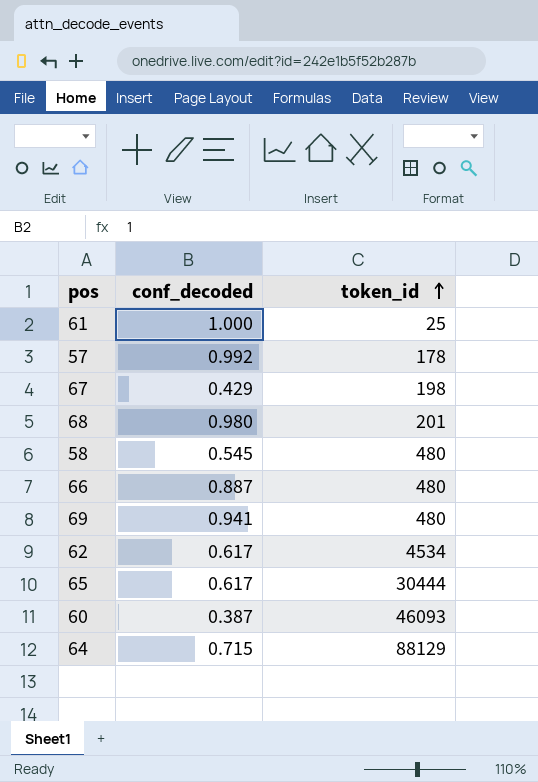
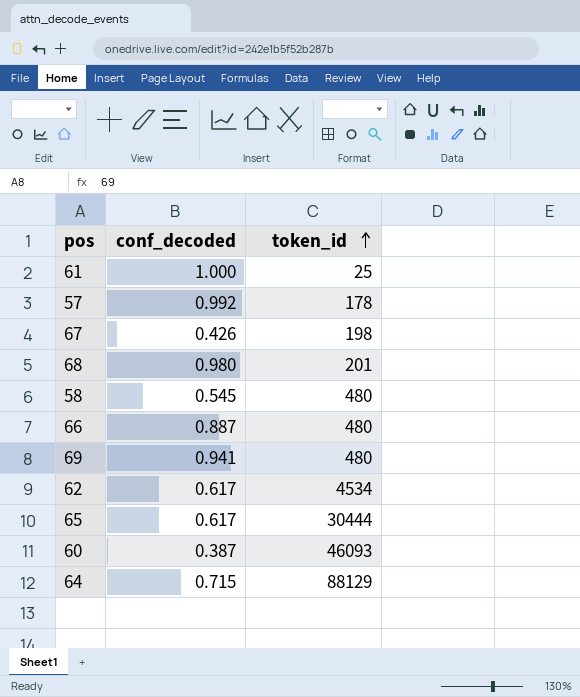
67 | conf_decoded: 0.429 -> 0.426

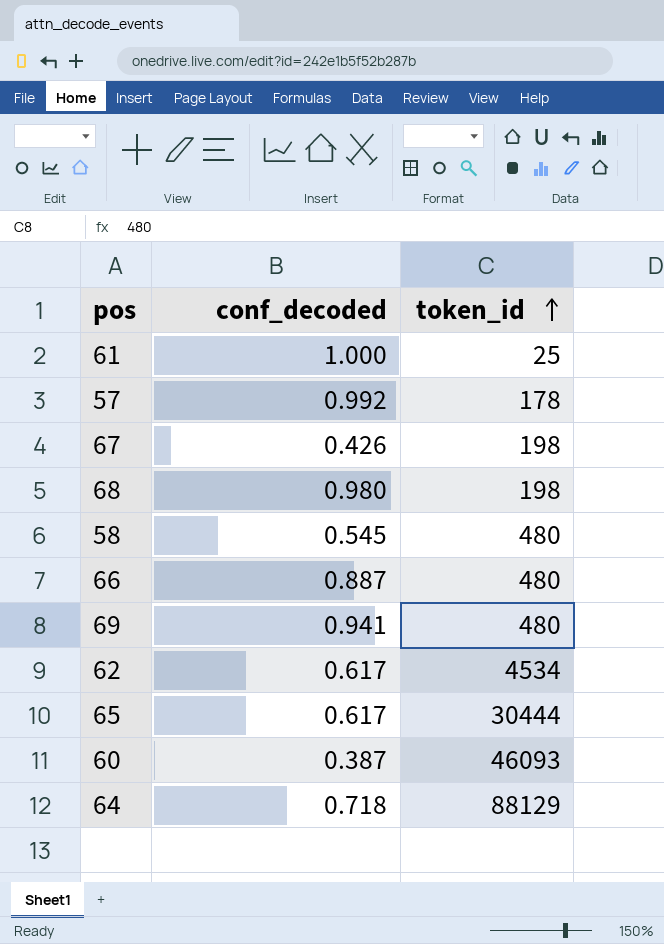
68 | token_id: 201 -> 198
64 | conf_decoded: 0.715 -> 0.718

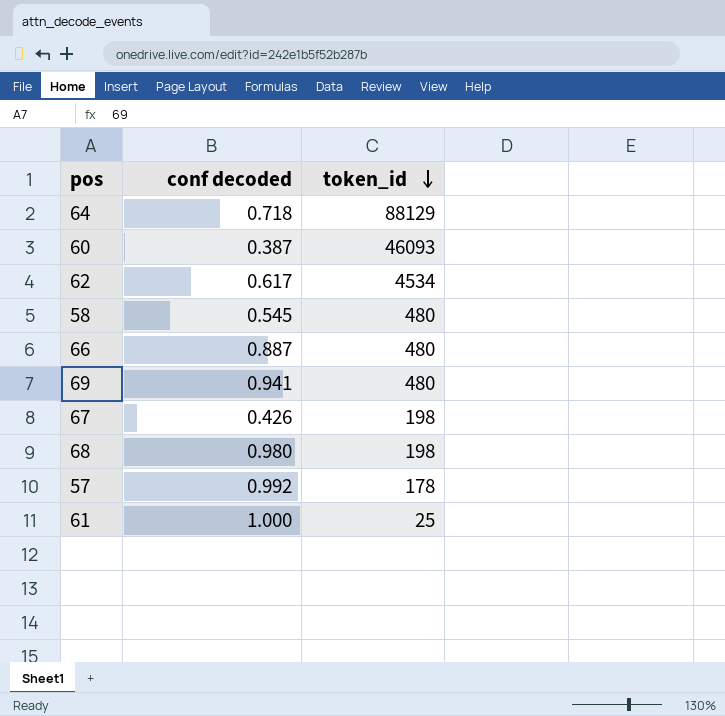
row order: token_id ascending -> token_id descending
column name: conf_decoded -> conf decoded
row 65: 0.617 | 30444 -> none

